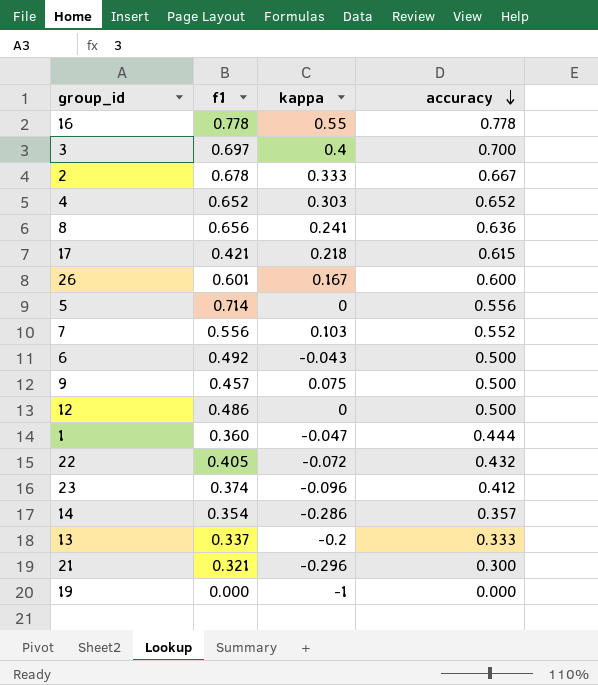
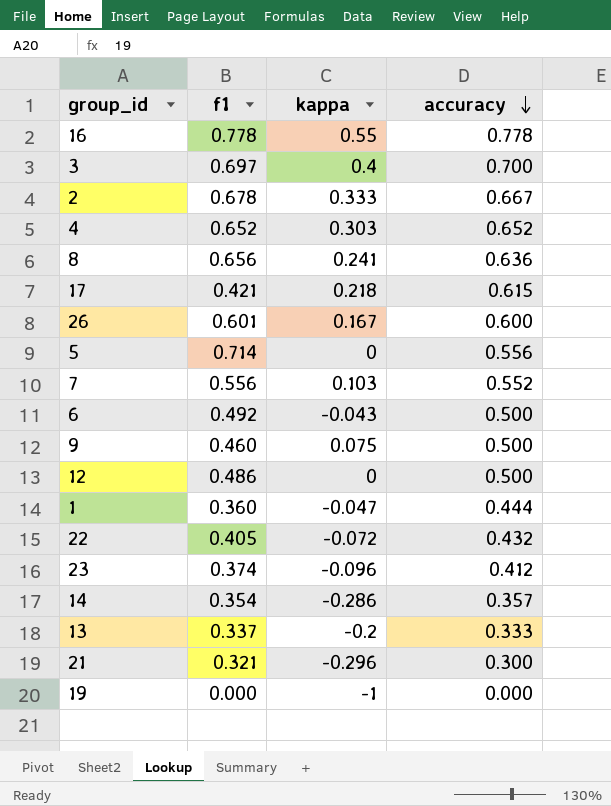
9 | f1: 0.457 -> 0.460

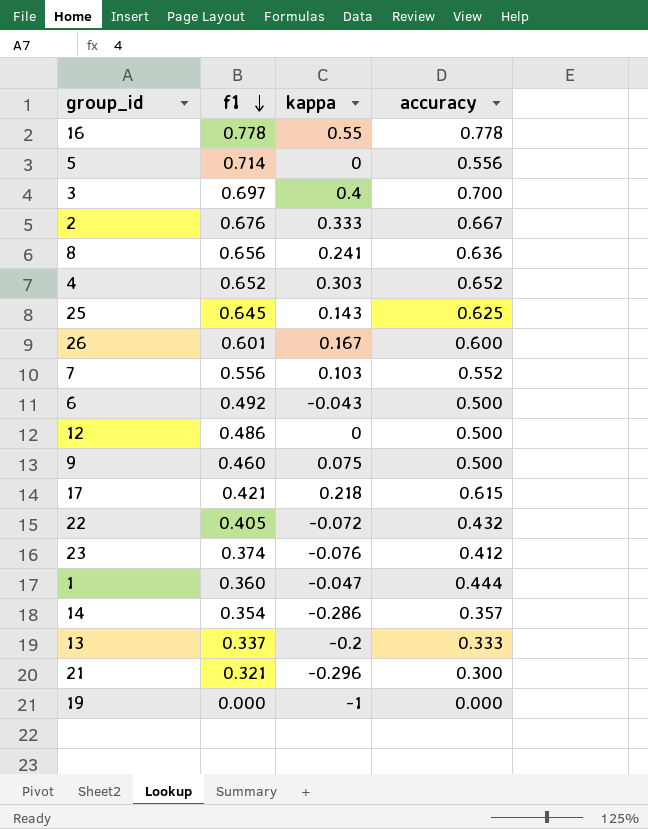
row order: accuracy descending -> f1 descending
2 | f1: 0.678 -> 0.676
row 25: none -> 0.645 | 0.143 | 0.625
23 | kappa: -0.096 -> -0.076

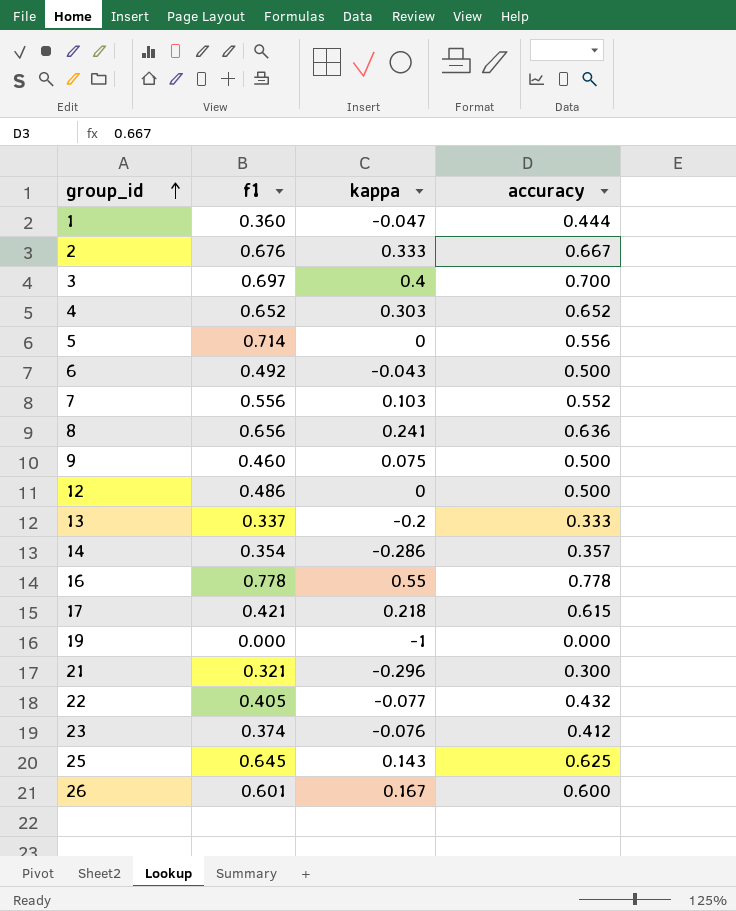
row order: f1 descending -> group_id ascending
22 | kappa: -0.072 -> -0.077

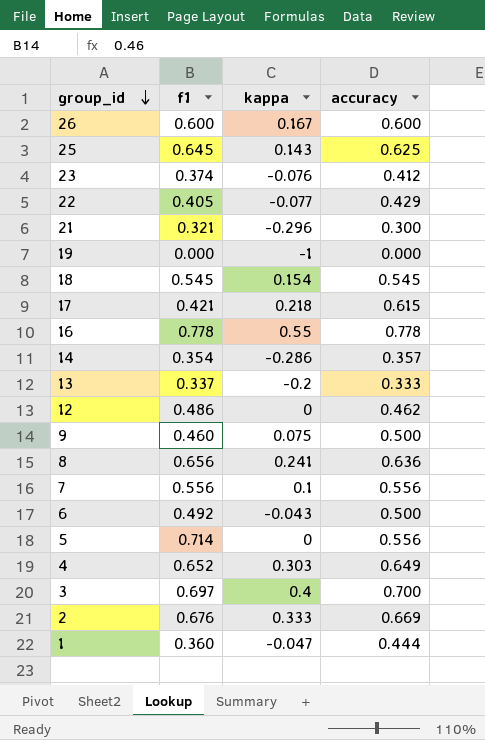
row order: group_id ascending -> group_id descending
26 | f1: 0.601 -> 0.600
22 | accuracy: 0.432 -> 0.429
row 18: none -> 0.545 | 0.154 | 0.545
12 | accuracy: 0.500 -> 0.462
7 | kappa: 0.103 -> 0.1
7 | accuracy: 0.552 -> 0.556
4 | accuracy: 0.652 -> 0.649
2 | accuracy: 0.667 -> 0.669

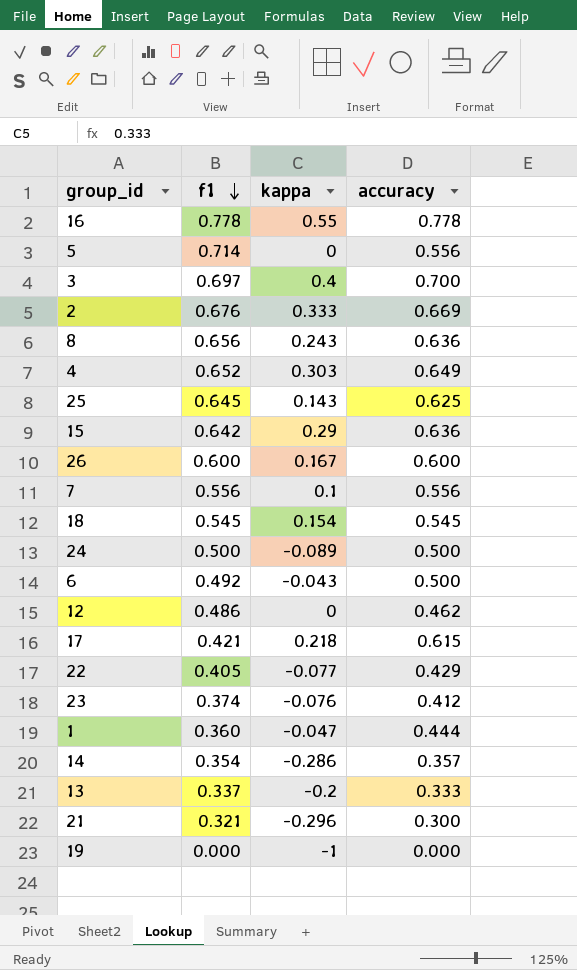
row order: group_id descending -> f1 descending
row 9: 0.460 | 0.075 | 0.500 -> none
8 | kappa: 0.241 -> 0.243
row 15: none -> 0.642 | 0.29 | 0.636
row 24: none -> 0.500 | -0.089 | 0.500

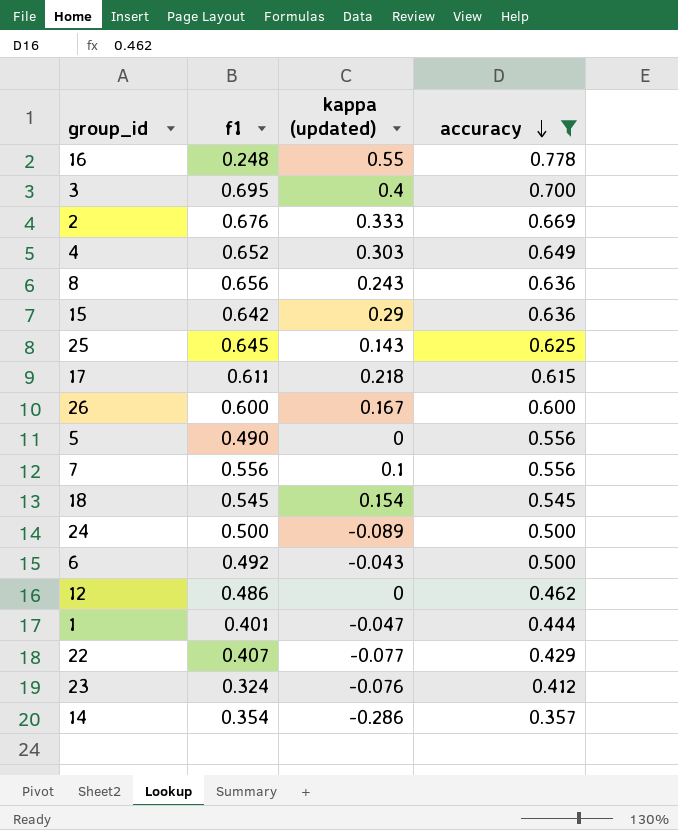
filter: none -> accuracy >= 0.357
row order: f1 descending -> accuracy descending
column name: kappa -> kappa (updated)
16 | f1: 0.778 -> 0.248
3 | f1: 0.697 -> 0.695
17 | f1: 0.421 -> 0.611
5 | f1: 0.714 -> 0.490
1 | f1: 0.360 -> 0.401
22 | f1: 0.405 -> 0.407
23 | f1: 0.374 -> 0.324

